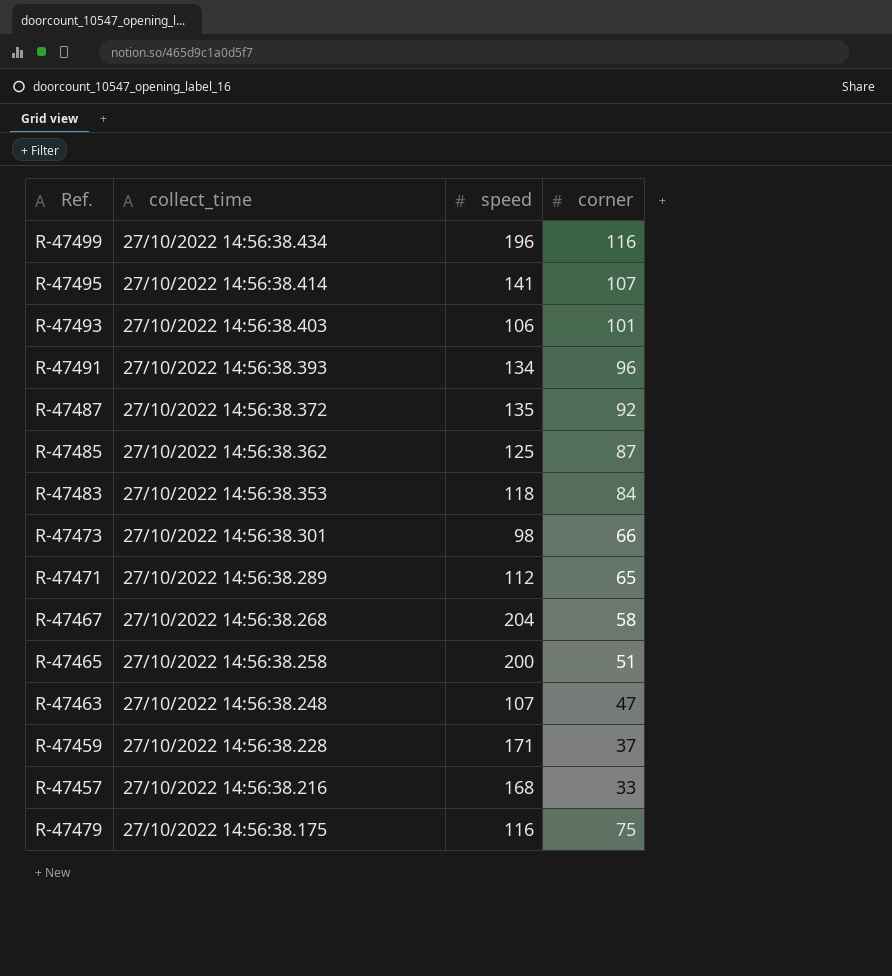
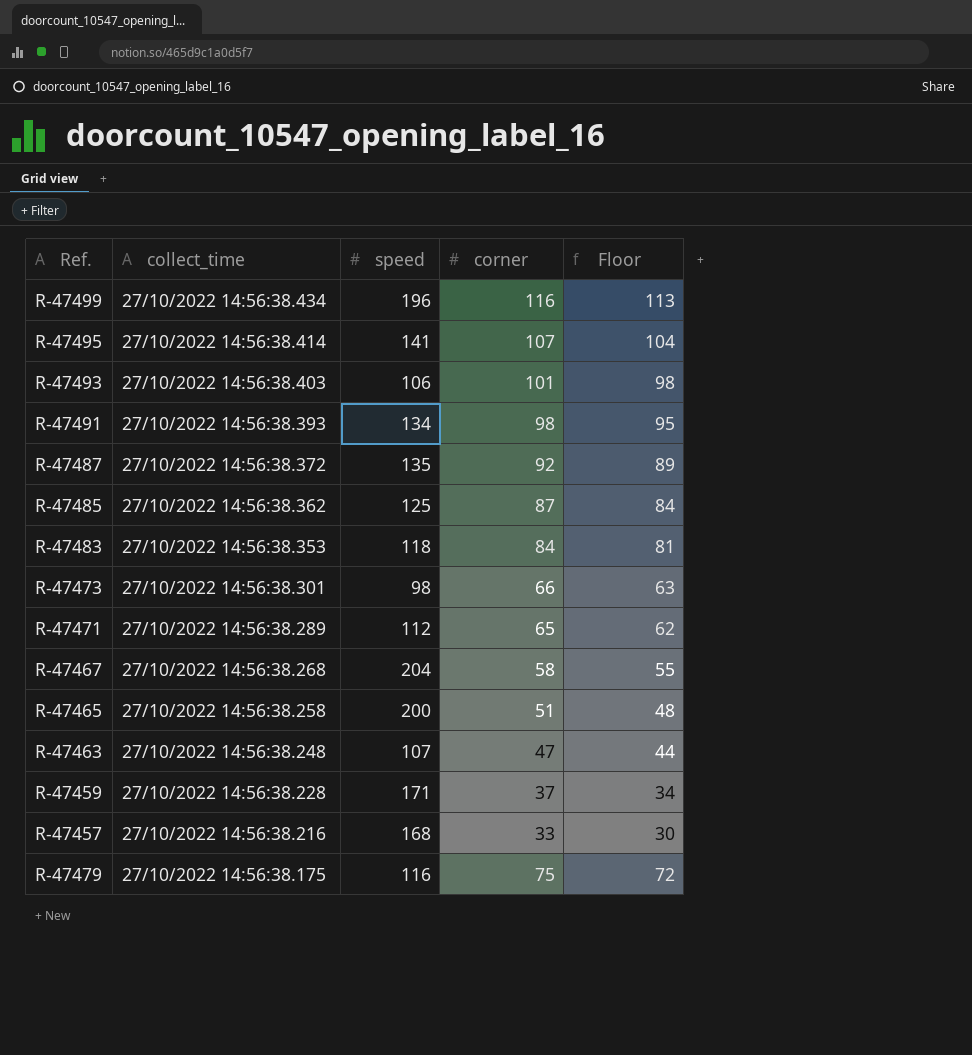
column Floor | formula: none -> [corner] - 3
R-47491 | corner: 96 -> 98

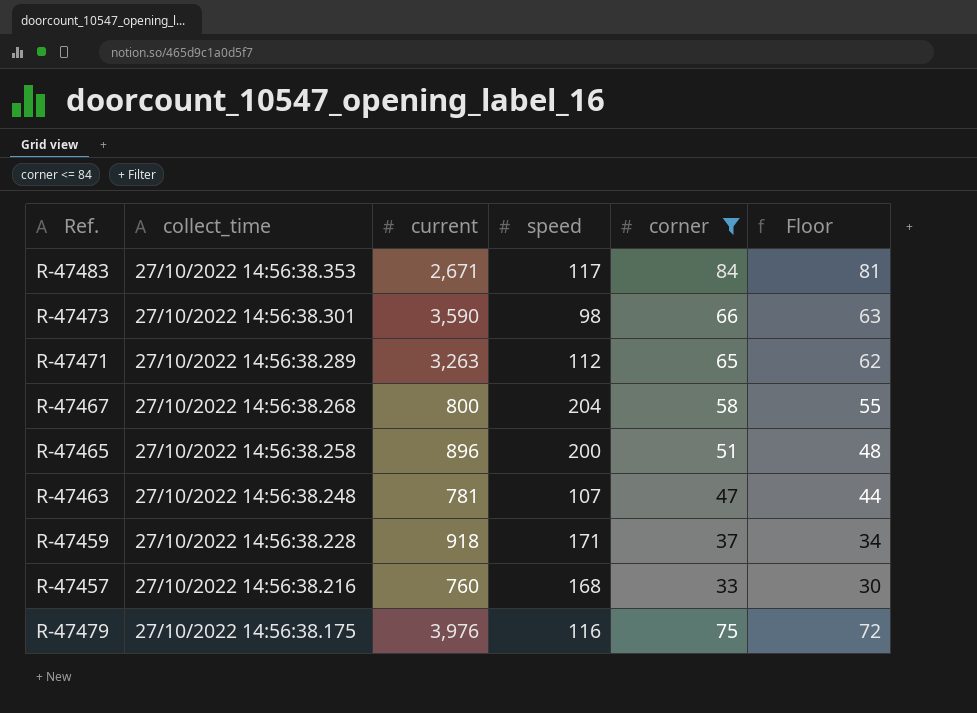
filter: none -> corner <= 84
column current | position: none -> 3
R-47483 | speed: 118 -> 117

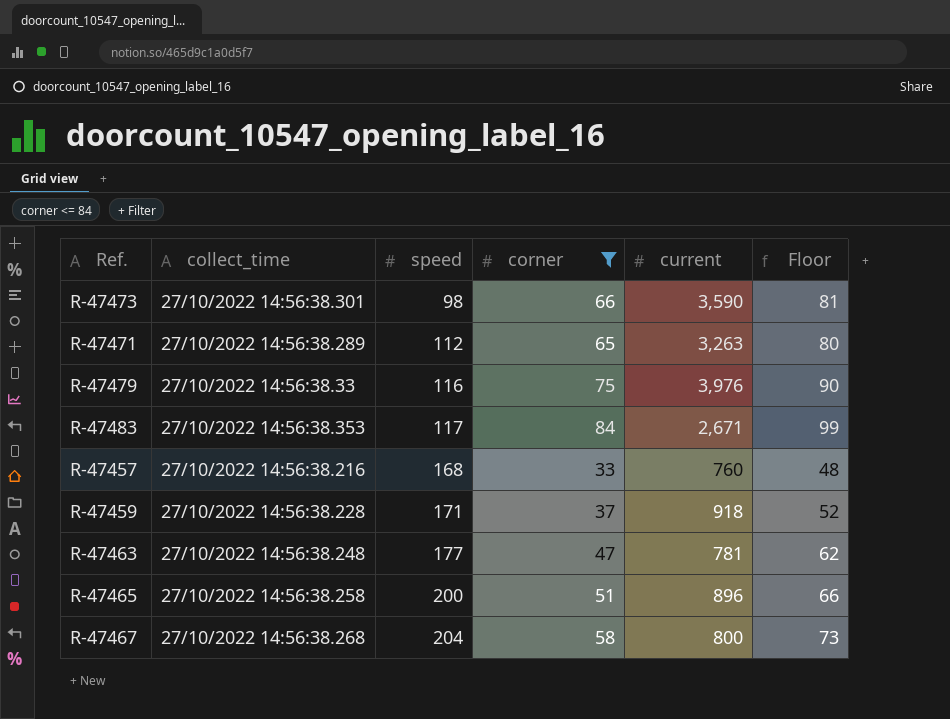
row order: collect_time descending -> speed ascending
column current | position: 3 -> 5
column Floor | formula: [corner] - 3 -> [corner] + 15
R-47479 | collect_time: 27/10/2022 14:56:38.175 -> 27/10/2022 14:56:38.33
R-47463 | speed: 107 -> 177

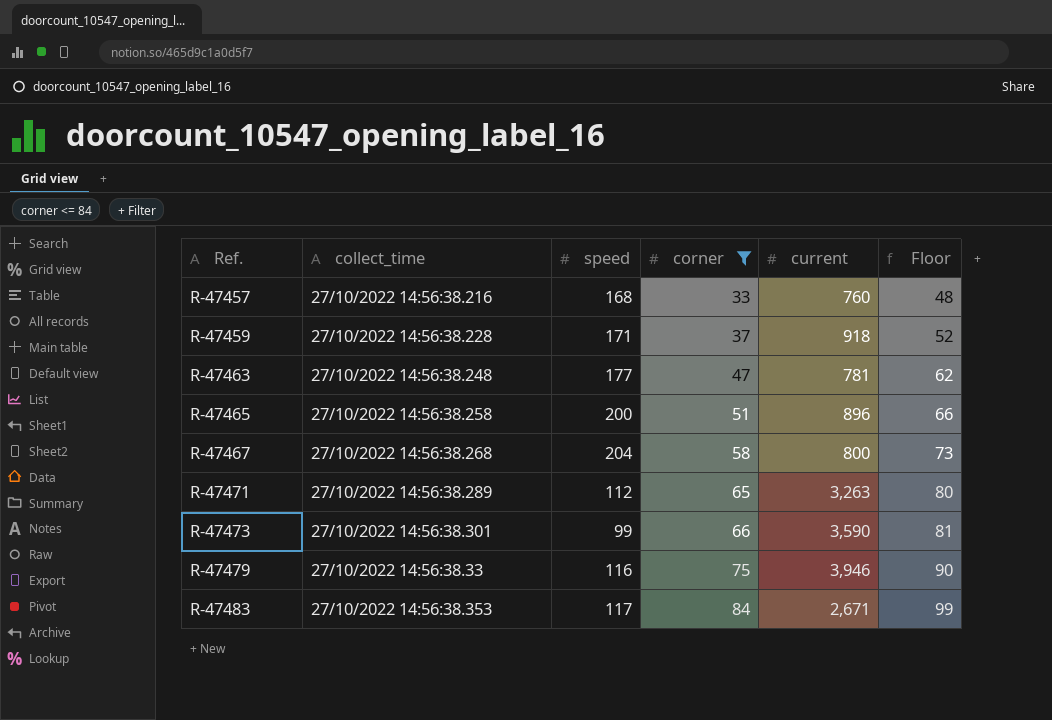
row order: speed ascending -> Ref. ascending
R-47473 | speed: 98 -> 99
R-47479 | current: 3,976 -> 3,946

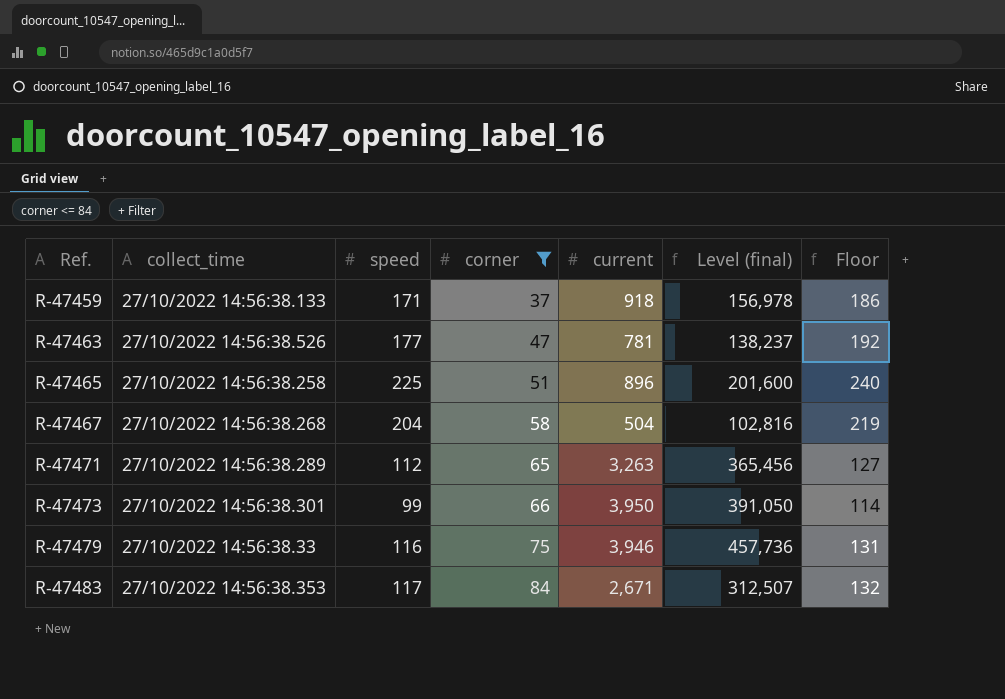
column Level (final) | formula: none -> [speed] * [current]
column Floor | formula: [corner] + 15 -> [speed] + 15
row R-47457: 27/10/2022 14:56:38.216 | 168 | 33 | 760 | 48 -> none
R-47459 | collect_time: 27/10/2022 14:56:38.228 -> 27/10/2022 14:56:38.133
R-47463 | collect_time: 27/10/2022 14:56:38.248 -> 27/10/2022 14:56:38.526
R-47465 | speed: 200 -> 225
R-47467 | current: 800 -> 504
R-47473 | current: 3,590 -> 3,950

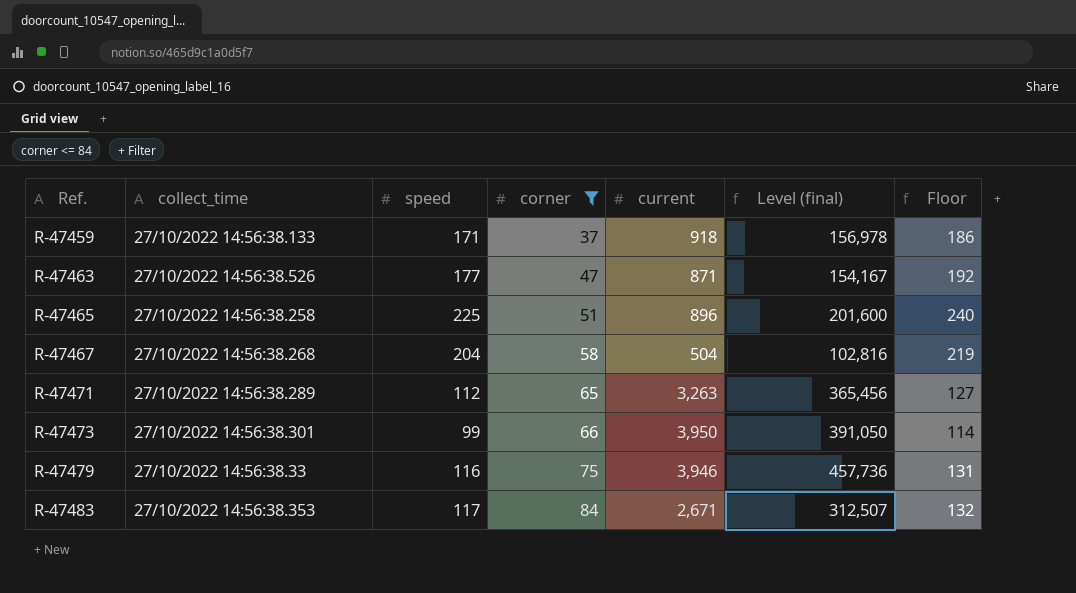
R-47463 | current: 781 -> 871
R-47463 | Level (final): 138,237 -> 154,167

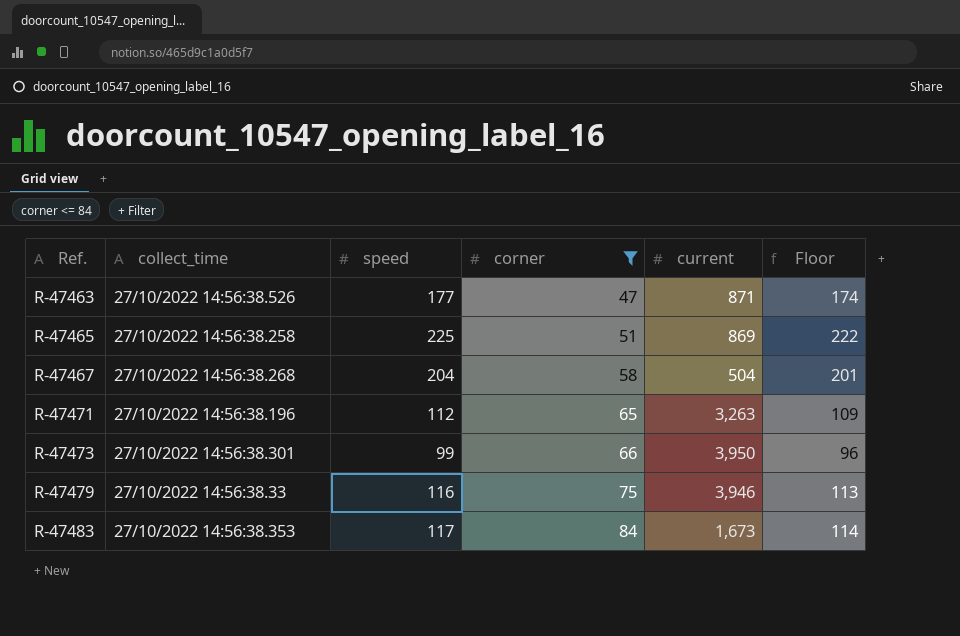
column Level (final) | formula: [speed] * [current] -> none
column Floor | formula: [speed] + 15 -> [speed] - 3
row R-47459: 27/10/2022 14:56:38.133 | 171 | 37 | 918 | 156,978 | 186 -> none
R-47465 | current: 896 -> 869
R-47471 | collect_time: 27/10/2022 14:56:38.289 -> 27/10/2022 14:56:38.196
R-47483 | current: 2,671 -> 1,673

